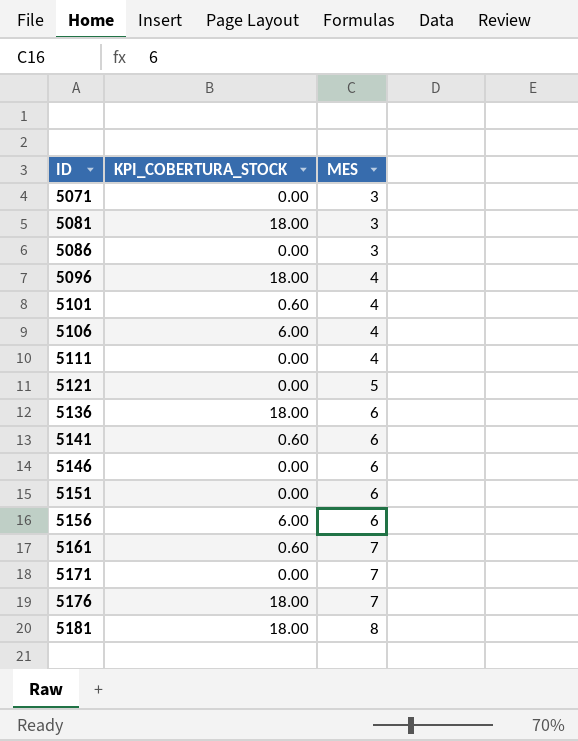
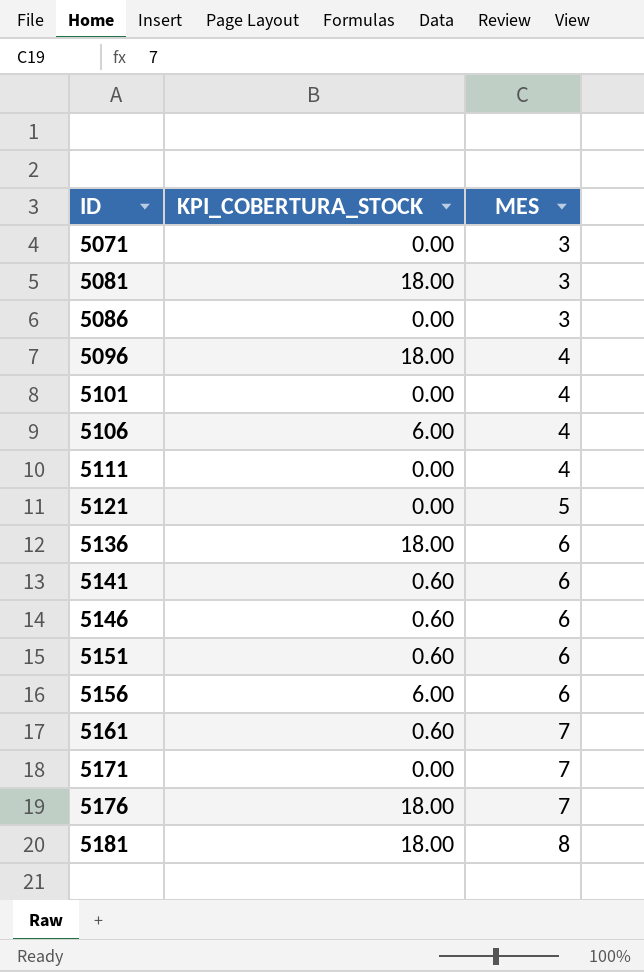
5101 | KPI_COBERTURA_STOCK: 0.60 -> 0.00
5146 | KPI_COBERTURA_STOCK: 0.00 -> 0.60
5151 | KPI_COBERTURA_STOCK: 0.00 -> 0.60

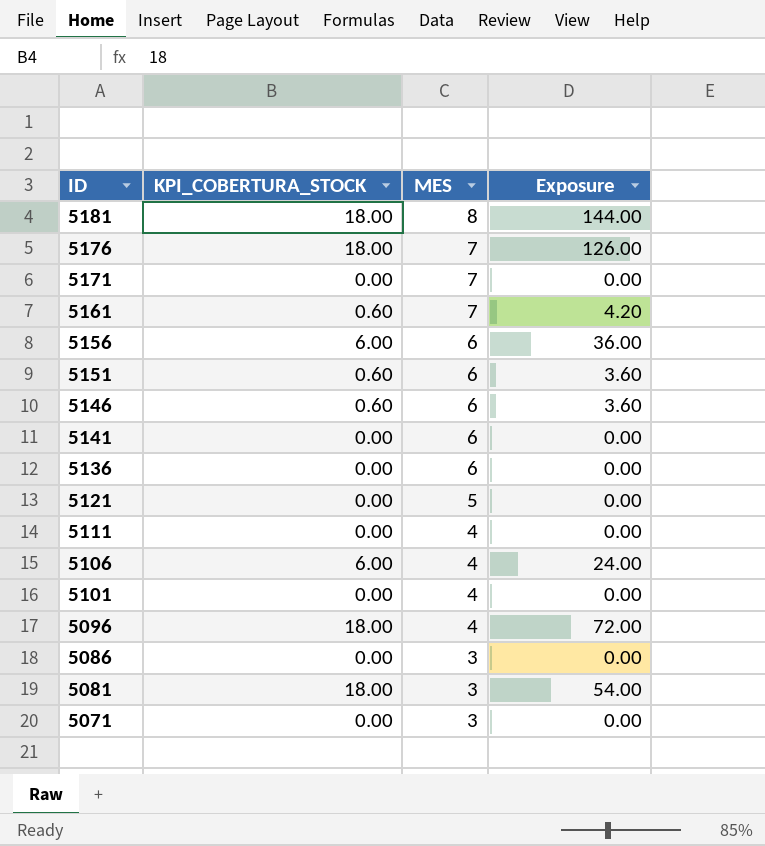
row order: ID ascending -> ID descending
column Exposure | formula: none -> [KPI_COBERTURA_STOCK] * [MES]
5141 | KPI_COBERTURA_STOCK: 0.60 -> 0.00
5136 | KPI_COBERTURA_STOCK: 18.00 -> 0.00

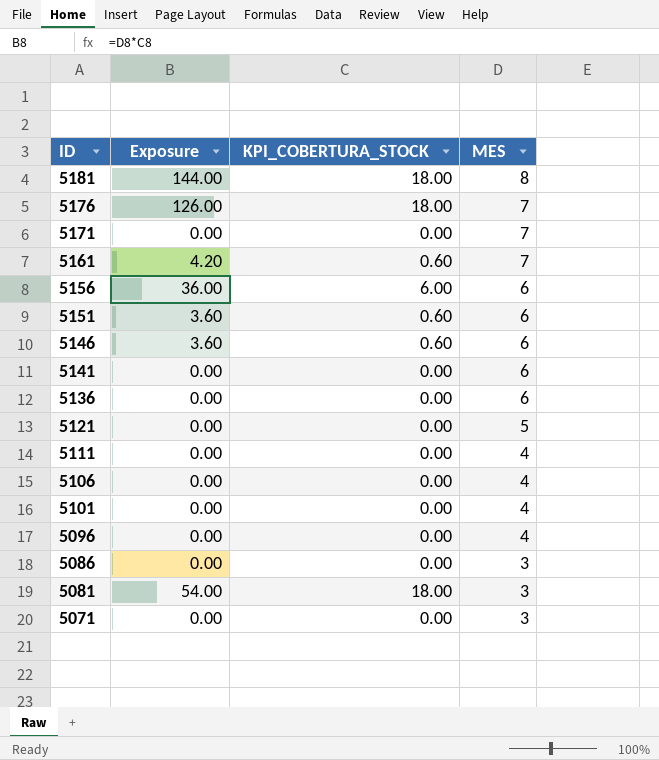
column Exposure | position: 4 -> 2
5106 | Exposure: 24.00 -> 0.00
5106 | KPI_COBERTURA_STOCK: 6.00 -> 0.00
5096 | Exposure: 72.00 -> 0.00
5096 | KPI_COBERTURA_STOCK: 18.00 -> 0.00

